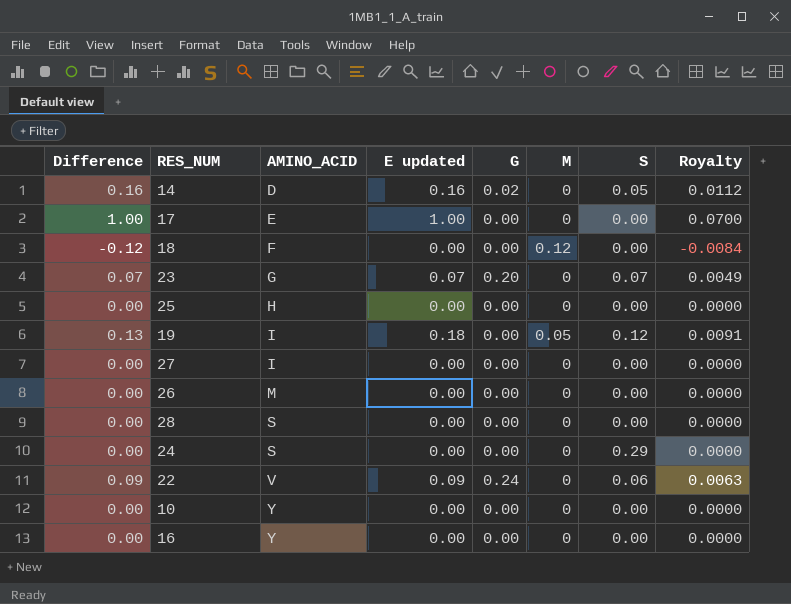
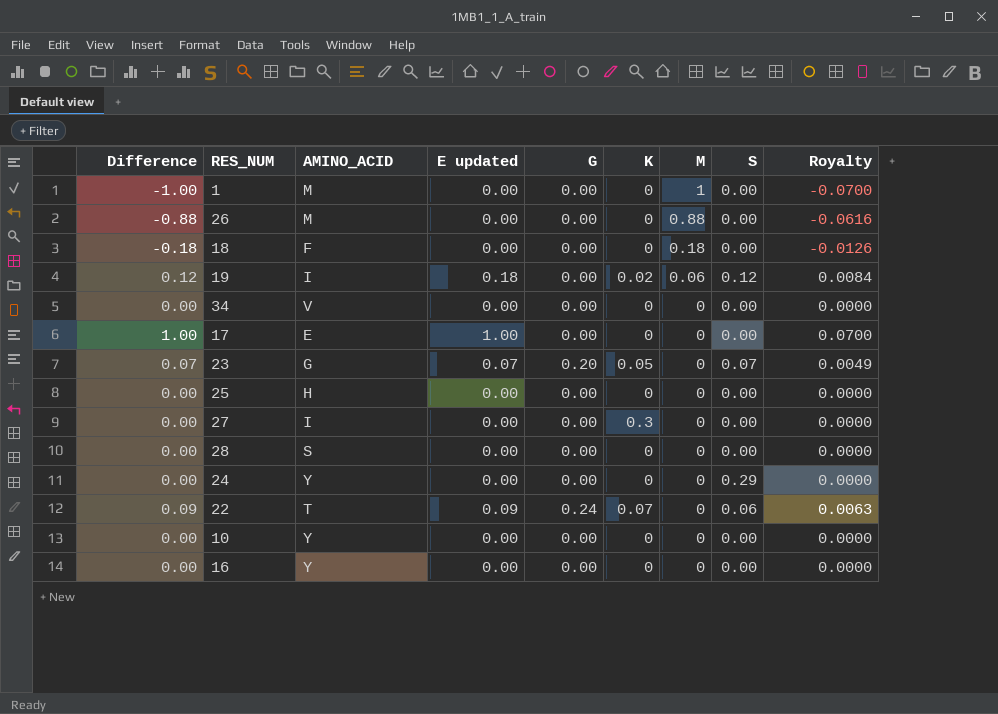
row order: AMINO_ACID ascending -> M descending
column K | position: none -> 6
row 14: 0.16 | D | 0.16 | 0.02 | 0 | 0.05 | 0.0112 -> none
row 1: none -> -1.00 | M | 0.00 | 0.00 | 0 | 1 | 0.00 | -0.0700
26 | Difference: 0.00 -> -0.88
26 | M: 0 -> 0.88
26 | Royalty: 0.0000 -> -0.0616
18 | Difference: -0.12 -> -0.18
18 | M: 0.12 -> 0.18
18 | Royalty: -0.0084 -> -0.0126
19 | Difference: 0.13 -> 0.12
19 | M: 0.05 -> 0.06
19 | Royalty: 0.0091 -> 0.0084
row 34: none -> 0.00 | V | 0.00 | 0.00 | 0 | 0 | 0.00 | 0.0000
24 | AMINO_ACID: S -> Y
22 | AMINO_ACID: V -> T

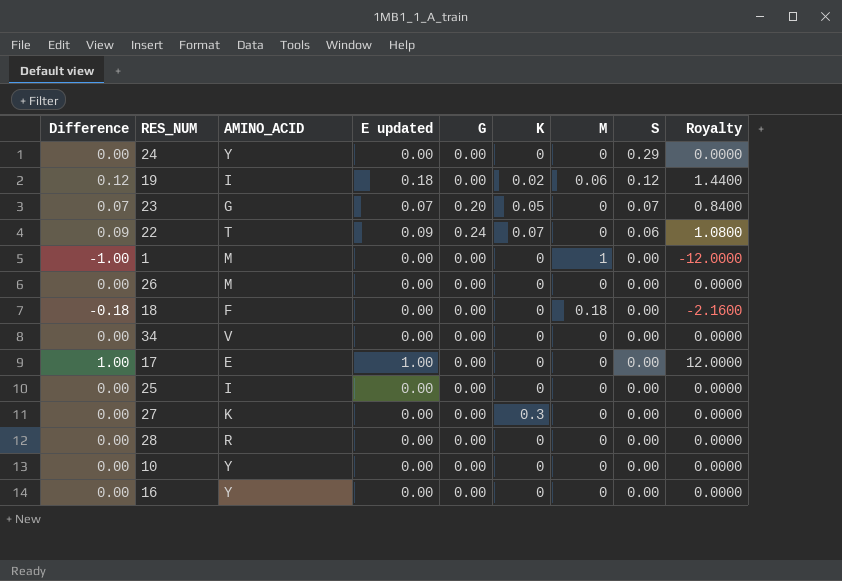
row order: M descending -> S descending
column Royalty | formula: [Difference] * 0.07 -> [Difference] * 12
26 | Difference: -0.88 -> 0.00
26 | M: 0.88 -> 0
25 | AMINO_ACID: H -> I
27 | AMINO_ACID: I -> K
28 | AMINO_ACID: S -> R

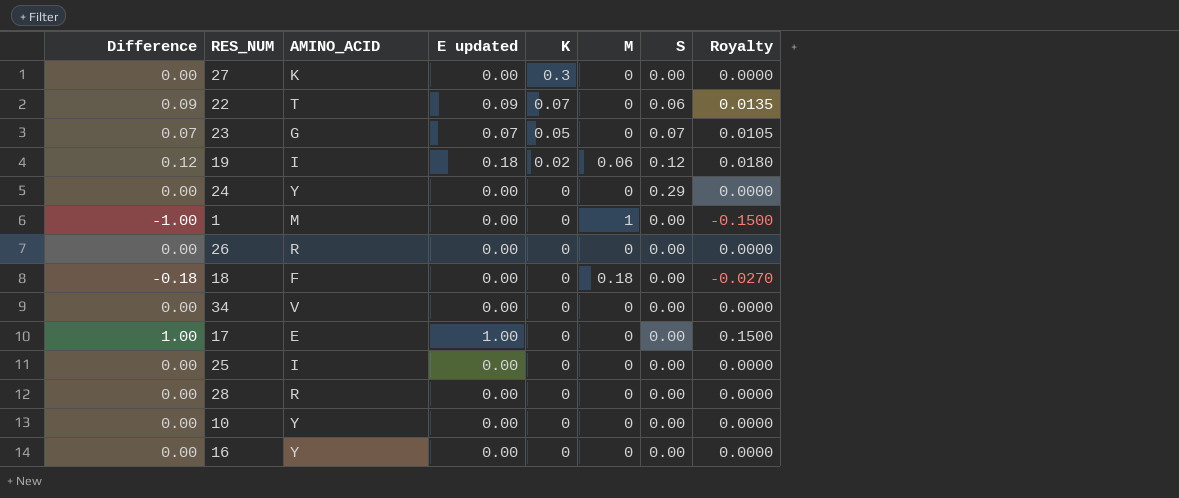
row order: S descending -> K descending
column G | position: 5 -> none
column Royalty | formula: [Difference] * 12 -> [Difference] * 0.15
26 | AMINO_ACID: M -> R

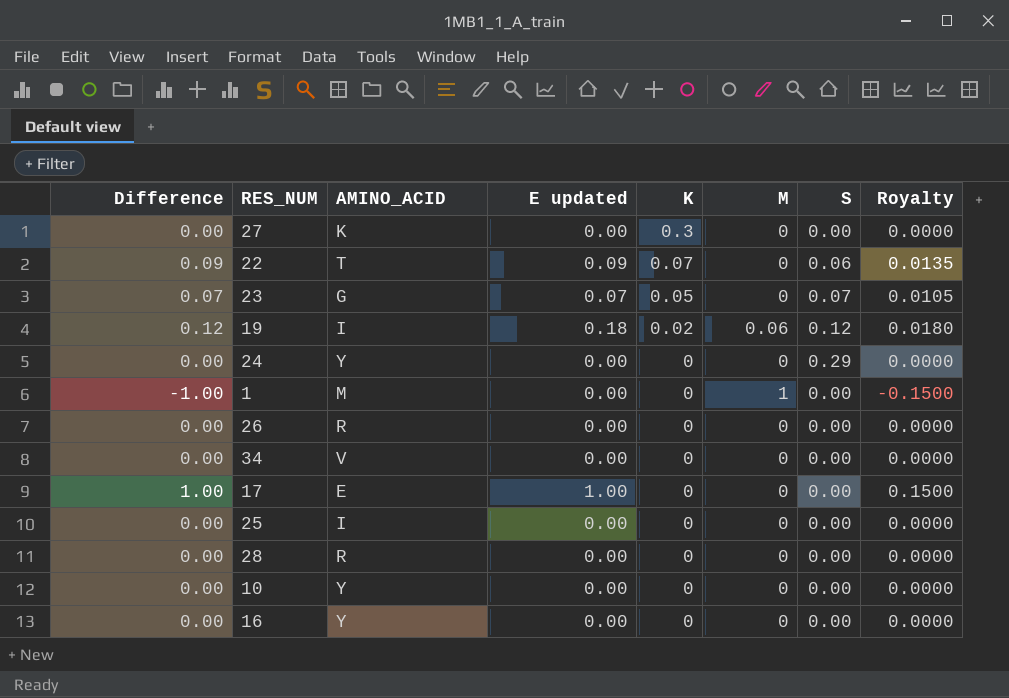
row 18: -0.18 | F | 0.00 | 0 | 0.18 | 0.00 | -0.0270 -> none

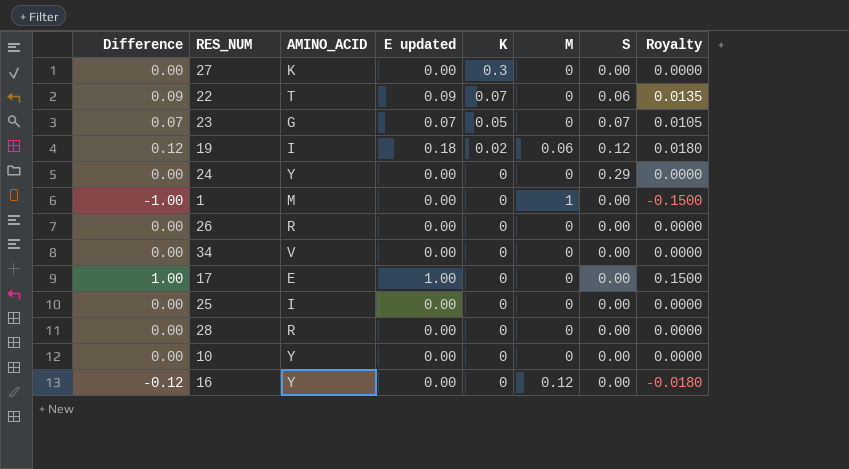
16 | Difference: 0.00 -> -0.12
16 | M: 0 -> 0.12
16 | Royalty: 0.0000 -> -0.0180

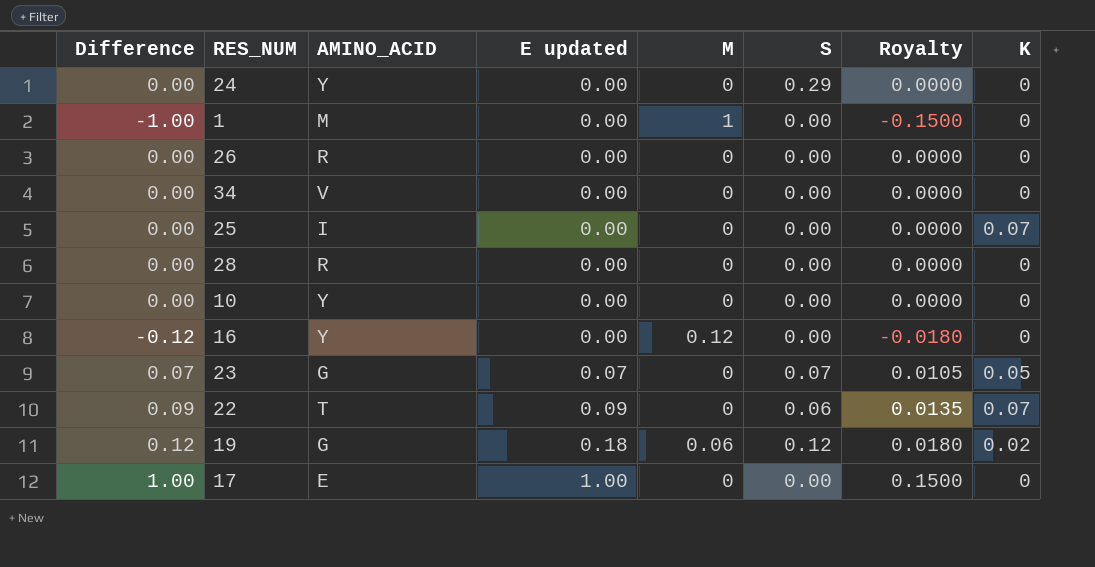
row order: K descending -> E updated ascending
column K | position: 5 -> 8
row 27: 0.00 | K | 0.00 | 0.3 | 0 | 0.00 | 0.0000 -> none
25 | K: 0 -> 0.07
19 | AMINO_ACID: I -> G

